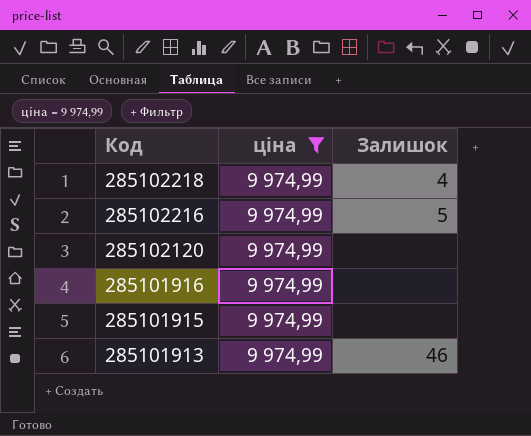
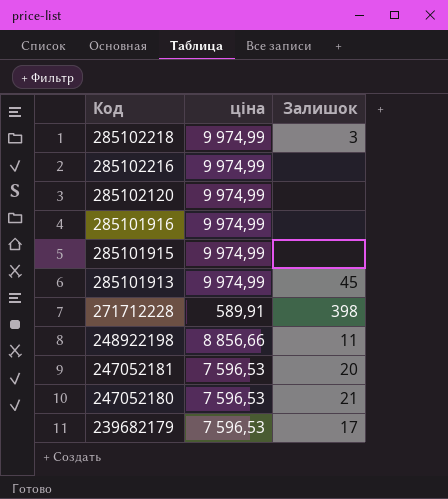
filter: ціна = 9 974,99 -> none
285102218 | Залишок: 4 -> 3
285102216 | Залишок: 5 -> none
285101913 | Залишок: 46 -> 45

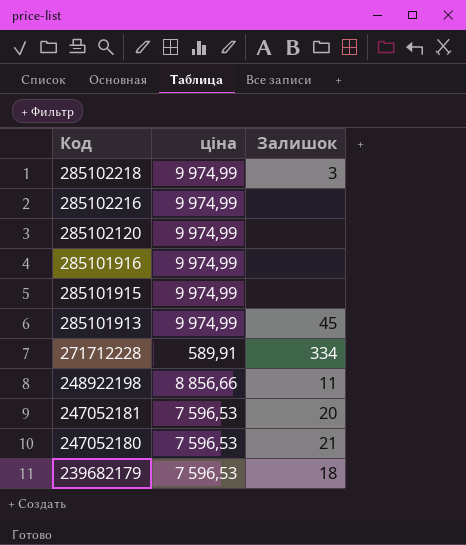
271712228 | Залишок: 398 -> 334
239682179 | Залишок: 17 -> 18

